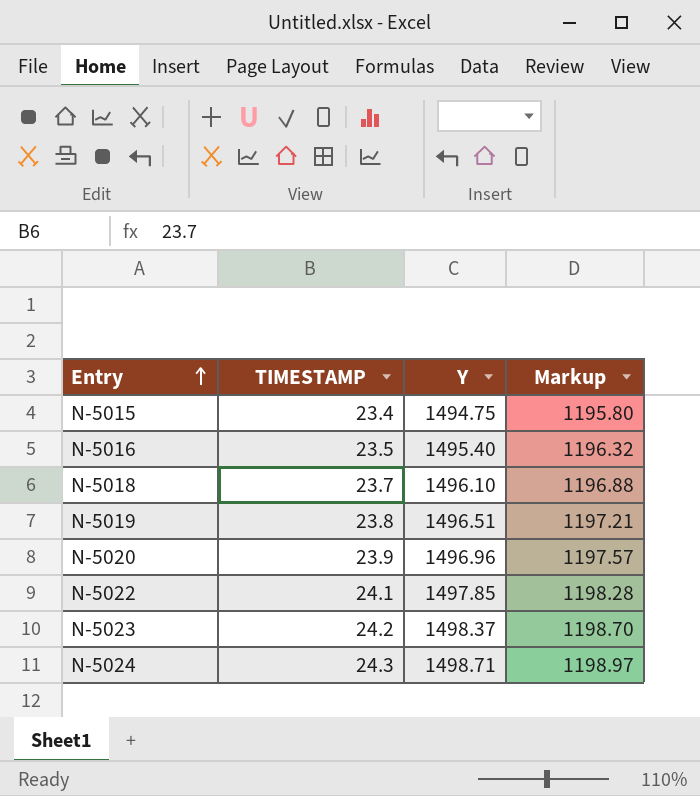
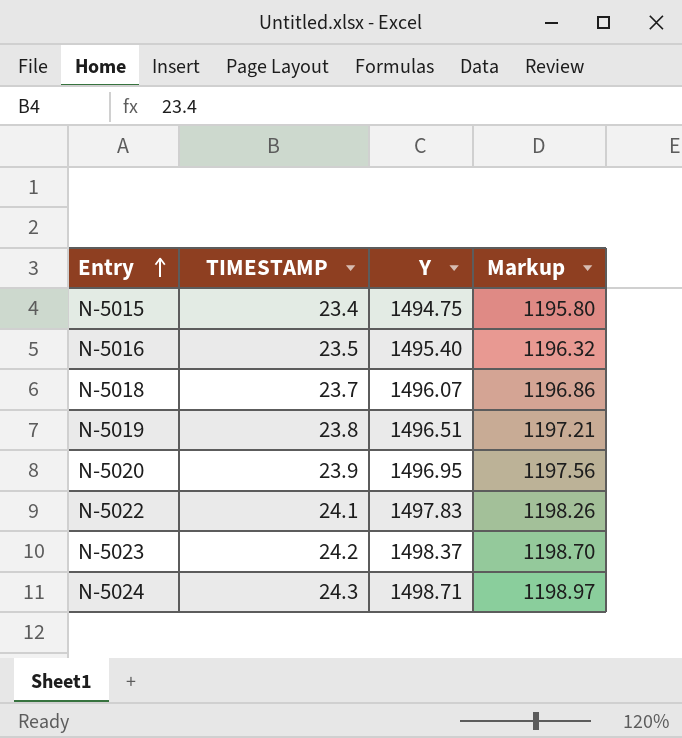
N-5018 | Y: 1496.10 -> 1496.07
N-5018 | Markup: 1196.88 -> 1196.86
N-5020 | Y: 1496.96 -> 1496.95
N-5020 | Markup: 1197.57 -> 1197.56
N-5022 | Y: 1497.85 -> 1497.83
N-5022 | Markup: 1198.28 -> 1198.26

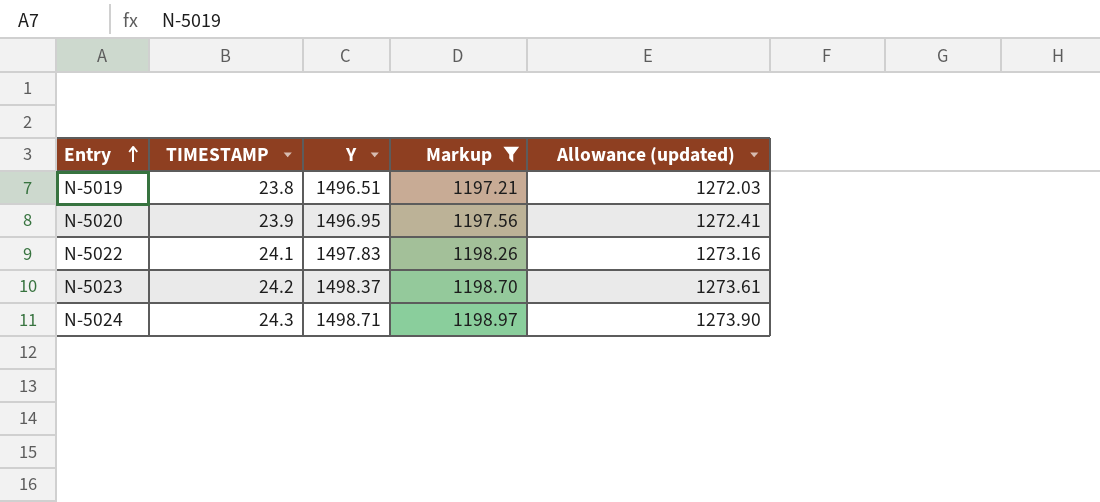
filter: none -> Markup >= 1197.21
column Allowance (updated) | formula: none -> [Y] * 0.85

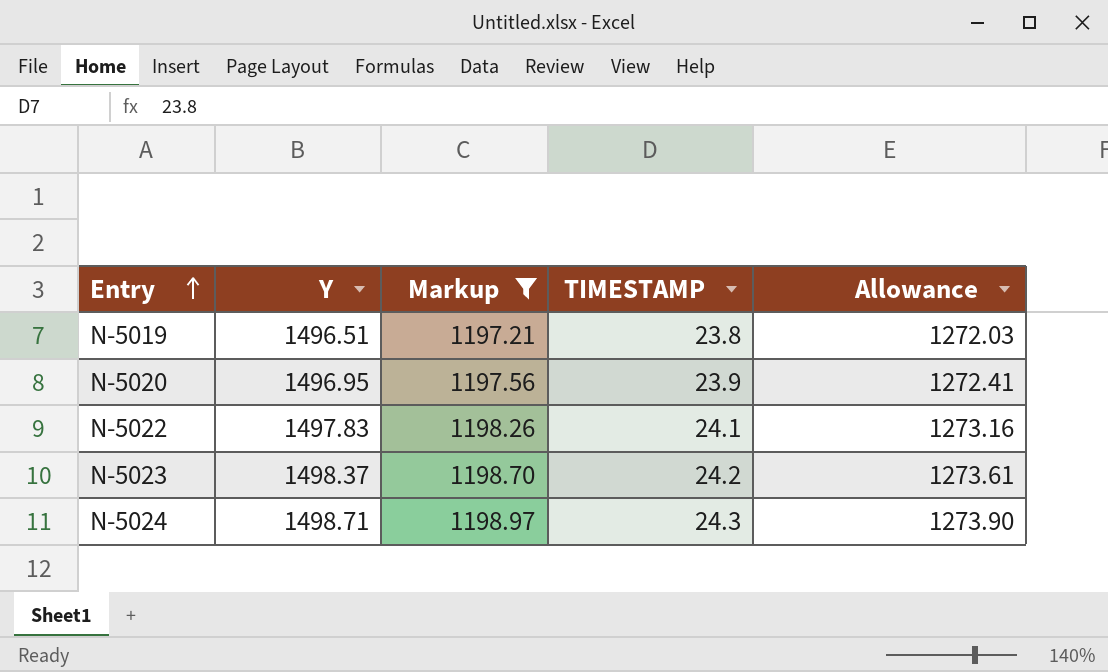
column TIMESTAMP | position: 2 -> 4
column name: Allowance (updated) -> Allowance

